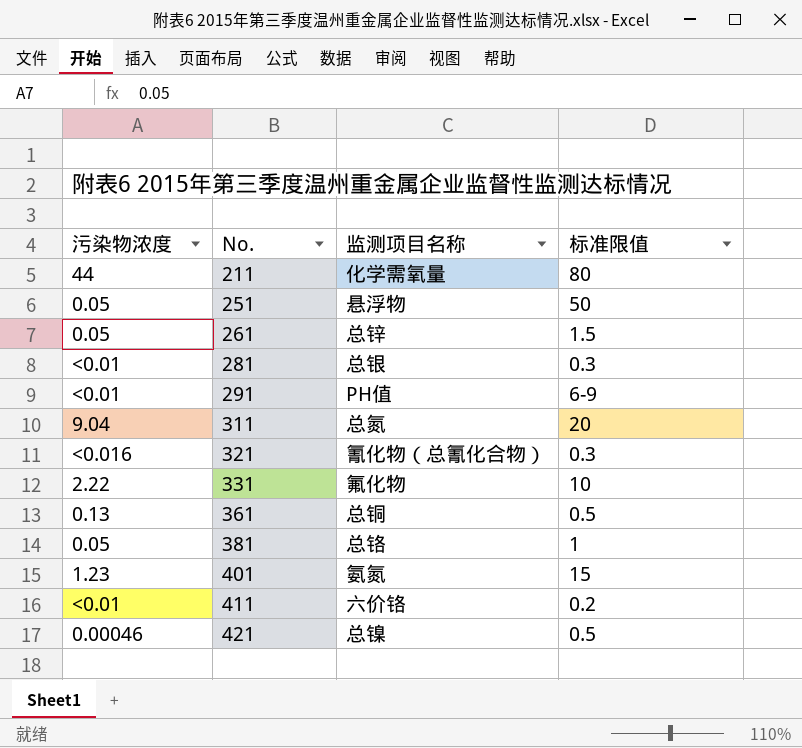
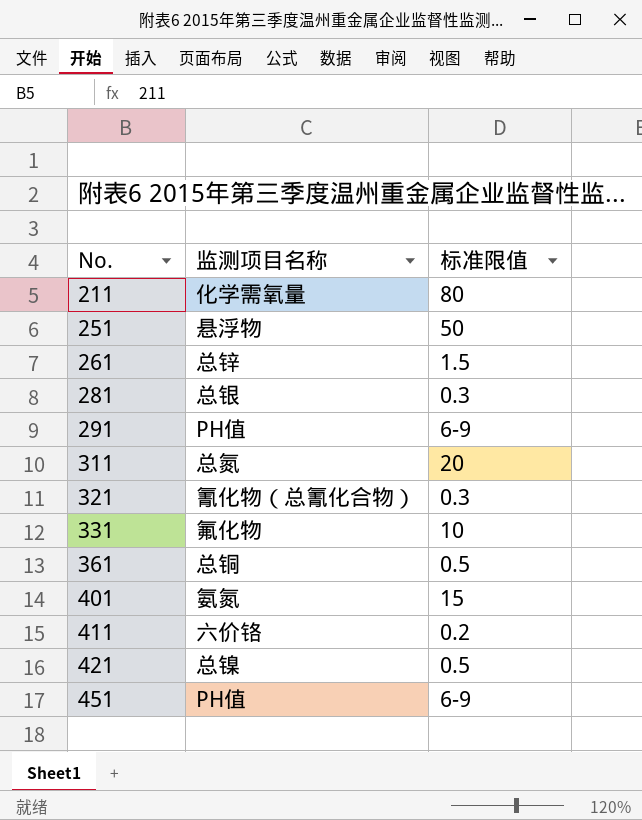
column 污染物浓度 | position: 1 -> none
row 381: 0.05 | 总铬 | 1 -> none
row 451: none -> PH值 | 6-9

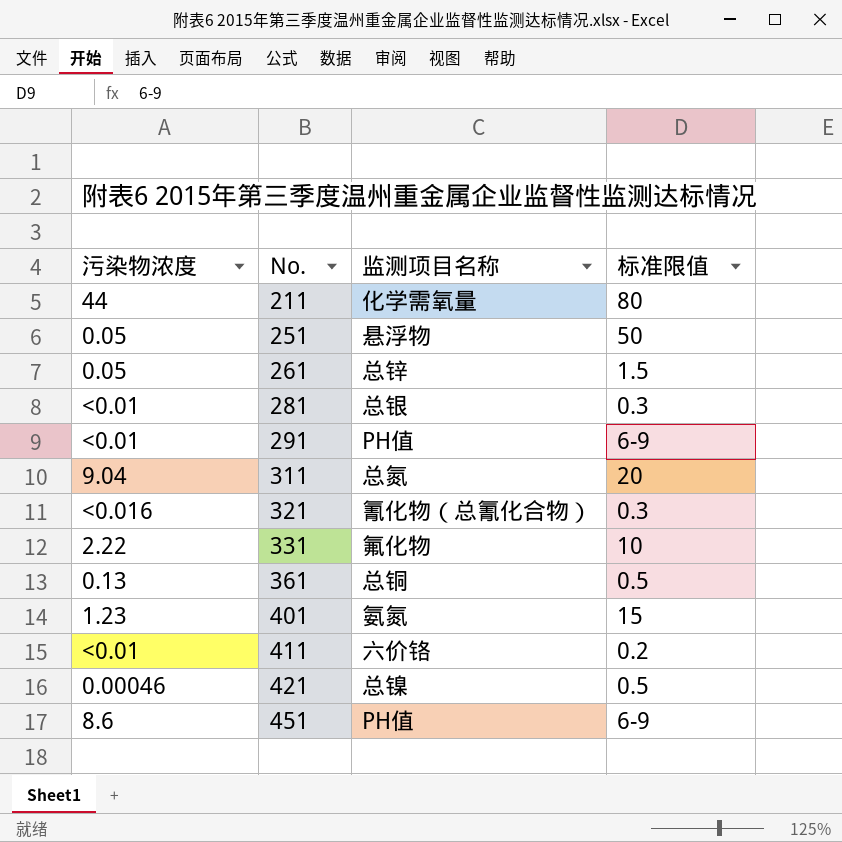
column 污染物浓度 | position: none -> 1

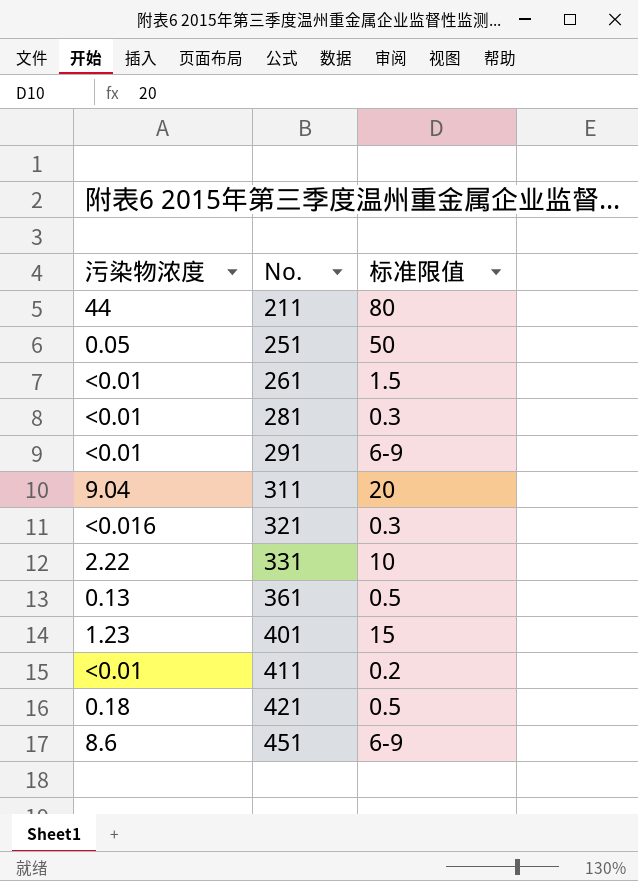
column 监测项目名称 | position: 3 -> none
261 | 污染物浓度: 0.05 -> <0.01
421 | 污染物浓度: 0.00046 -> 0.18

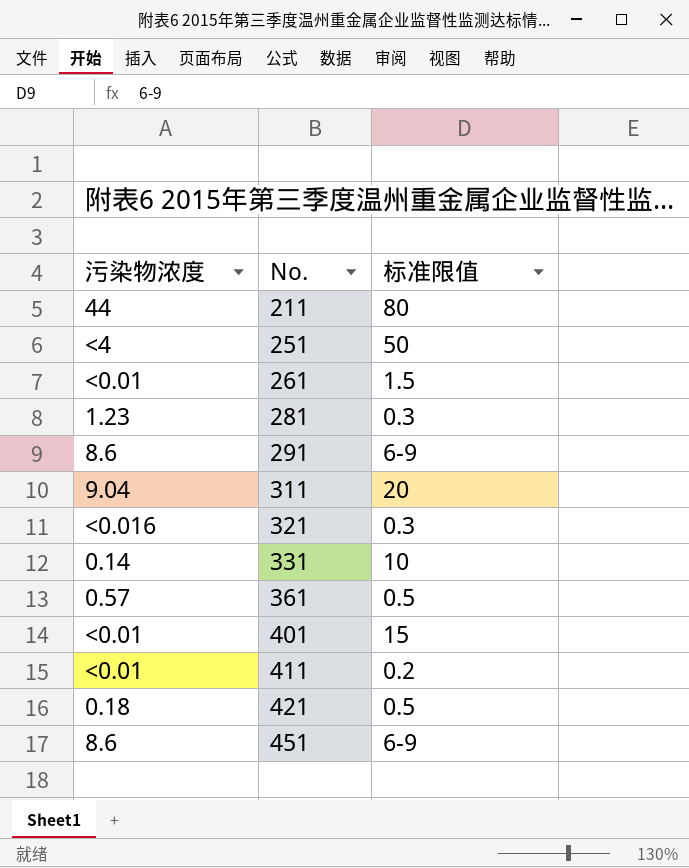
251 | 污染物浓度: 0.05 -> <4
281 | 污染物浓度: <0.01 -> 1.23
291 | 污染物浓度: <0.01 -> 8.6
331 | 污染物浓度: 2.22 -> 0.14
361 | 污染物浓度: 0.13 -> 0.57
401 | 污染物浓度: 1.23 -> <0.01

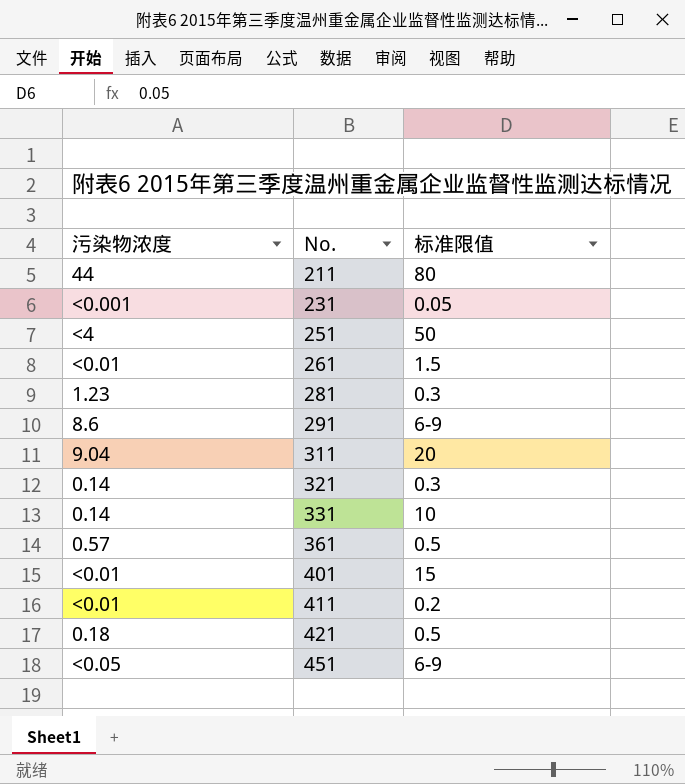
row 231: none -> <0.001 | 0.05
321 | 污染物浓度: <0.016 -> 0.14
451 | 污染物浓度: 8.6 -> <0.05

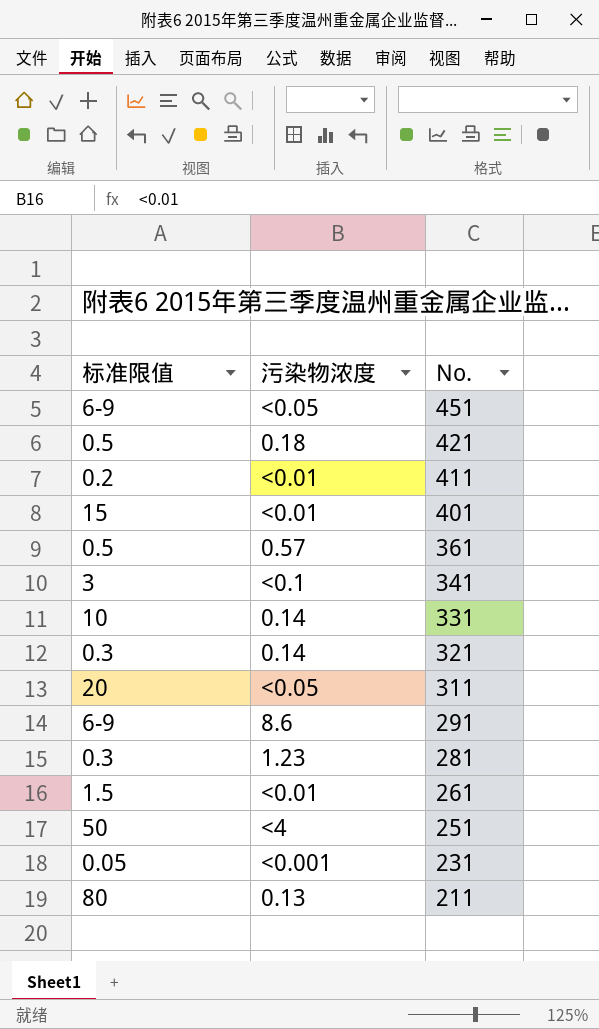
row order: No. ascending -> No. descending
column 标准限值 | position: 3 -> 1
row 341: none -> 3 | <0.1
311 | 污染物浓度: 9.04 -> <0.05
211 | 污染物浓度: 44 -> 0.13

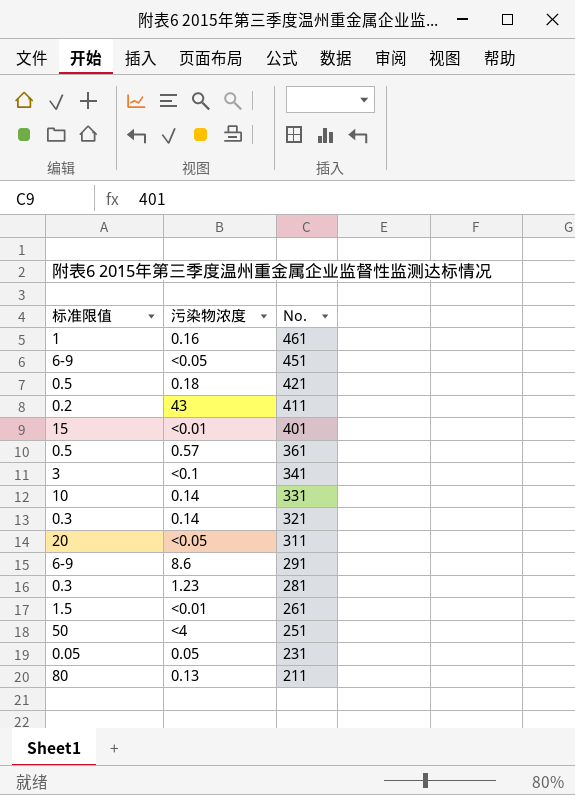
row 461: none -> 1 | 0.16
411 | 污染物浓度: <0.01 -> 43
231 | 污染物浓度: <0.001 -> 0.05

